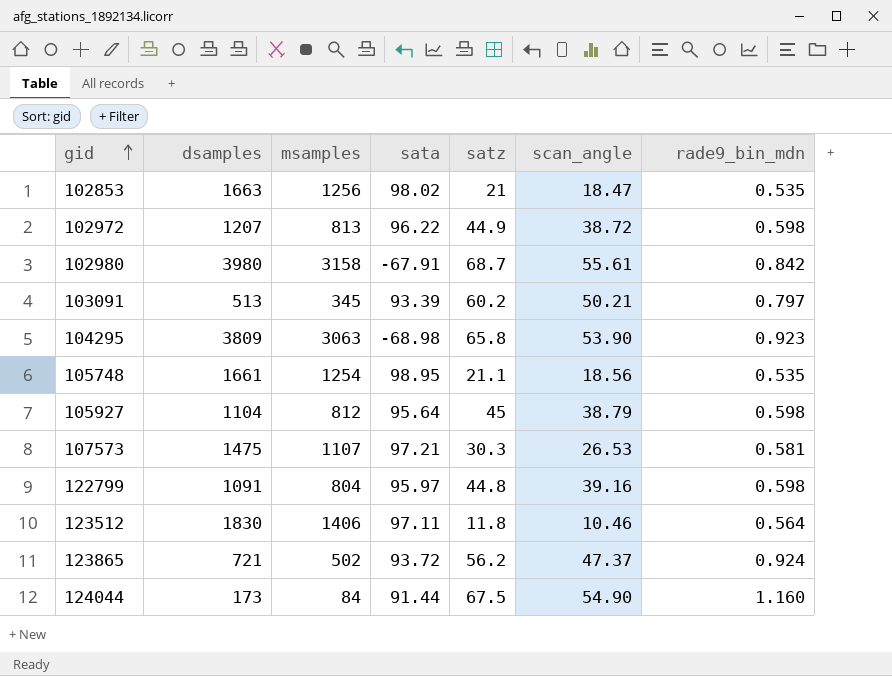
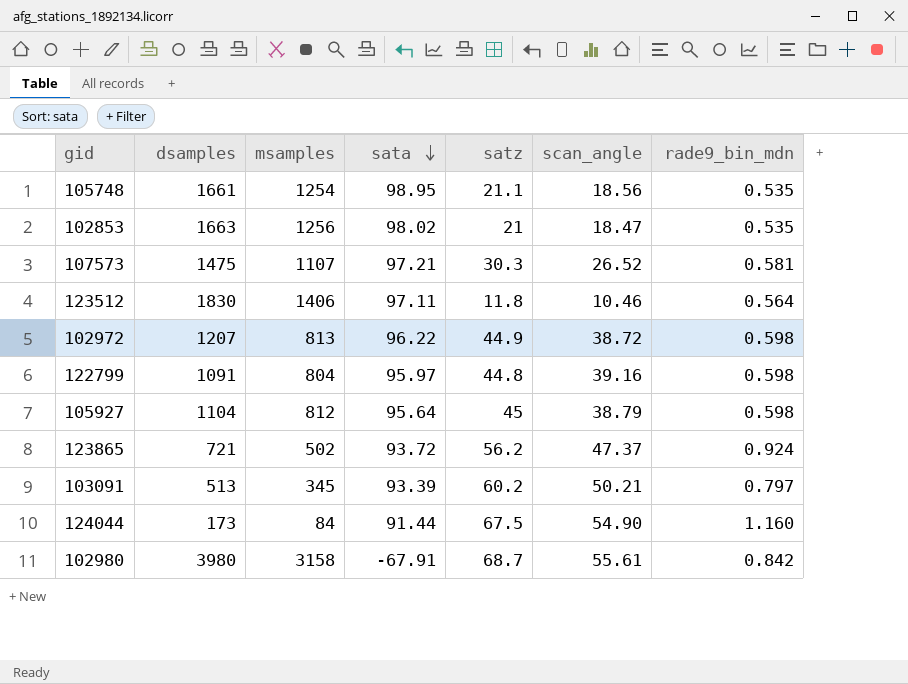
row order: gid ascending -> sata descending
row 104295: 3809 | 3063 | -68.98 | 65.8 | 53.90 | 0.923 -> none
107573 | scan_angle: 26.53 -> 26.52

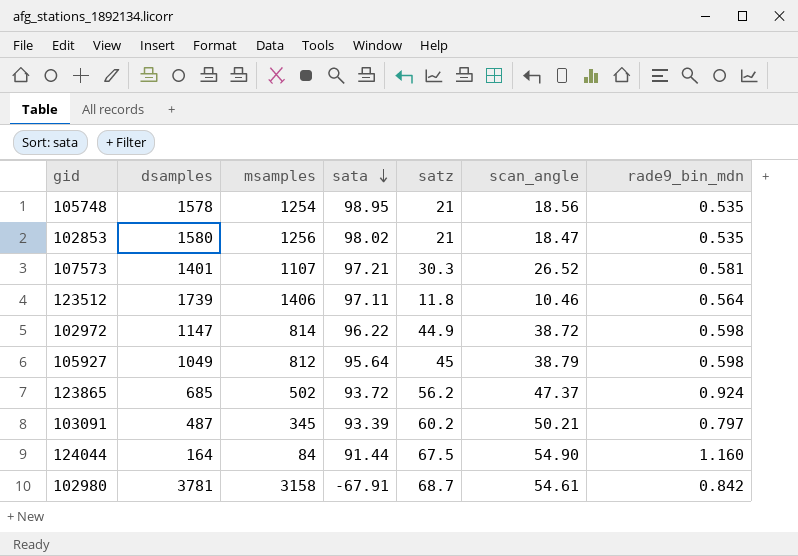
row 122799: 1091 | 804 | 95.97 | 44.8 | 39.16 | 0.598 -> none
105748 | dsamples: 1661 -> 1578
105748 | satz: 21.1 -> 21
102853 | dsamples: 1663 -> 1580
107573 | dsamples: 1475 -> 1401
123512 | dsamples: 1830 -> 1739
102972 | dsamples: 1207 -> 1147
102972 | msamples: 813 -> 814
105927 | dsamples: 1104 -> 1049
123865 | dsamples: 721 -> 685
103091 | dsamples: 513 -> 487
124044 | dsamples: 173 -> 164
102980 | dsamples: 3980 -> 3781
102980 | scan_angle: 55.61 -> 54.61

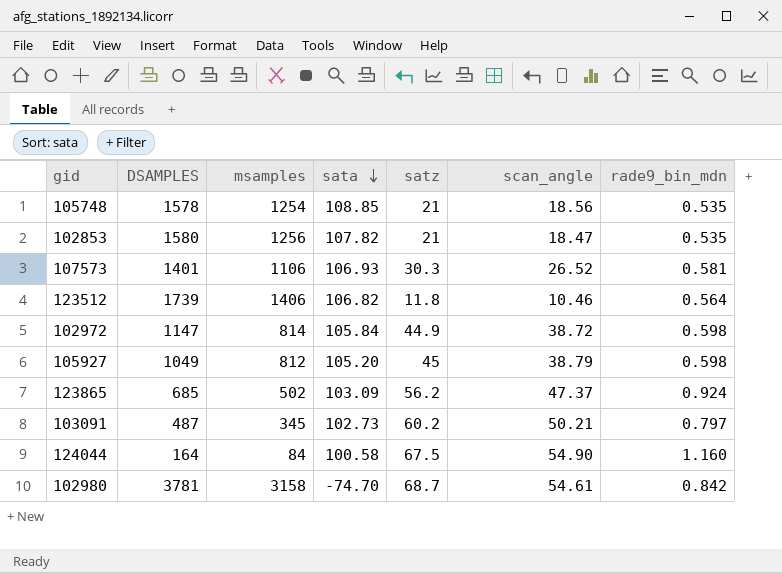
column name: dsamples -> DSAMPLES
105748 | sata: 98.95 -> 108.85
102853 | sata: 98.02 -> 107.82
107573 | msamples: 1107 -> 1106
107573 | sata: 97.21 -> 106.93
123512 | sata: 97.11 -> 106.82
102972 | sata: 96.22 -> 105.84
105927 | sata: 95.64 -> 105.20
123865 | sata: 93.72 -> 103.09
103091 | sata: 93.39 -> 102.73
124044 | sata: 91.44 -> 100.58
102980 | sata: -67.91 -> -74.70

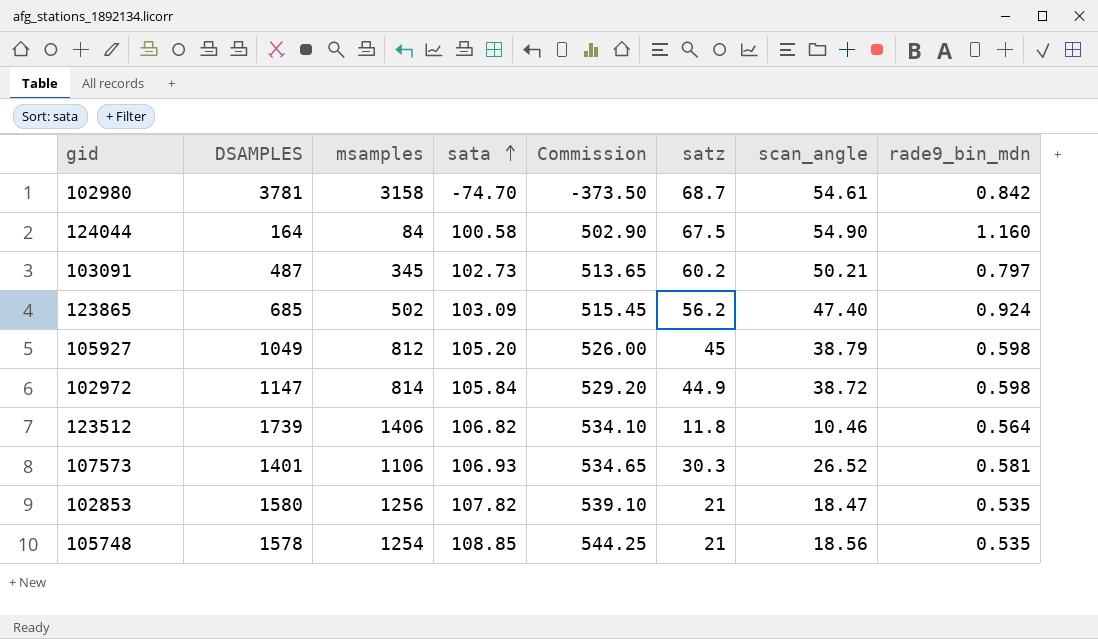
row order: sata descending -> sata ascending
column Commission | formula: none -> [sata] * 5
123865 | scan_angle: 47.37 -> 47.40

